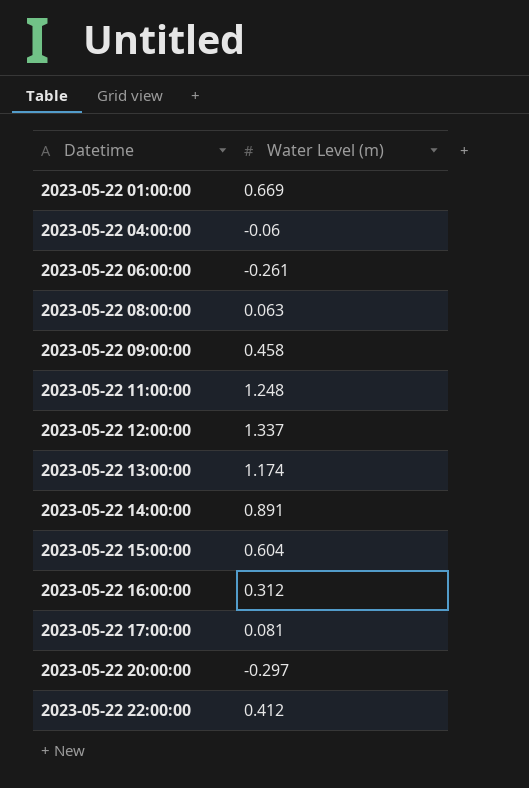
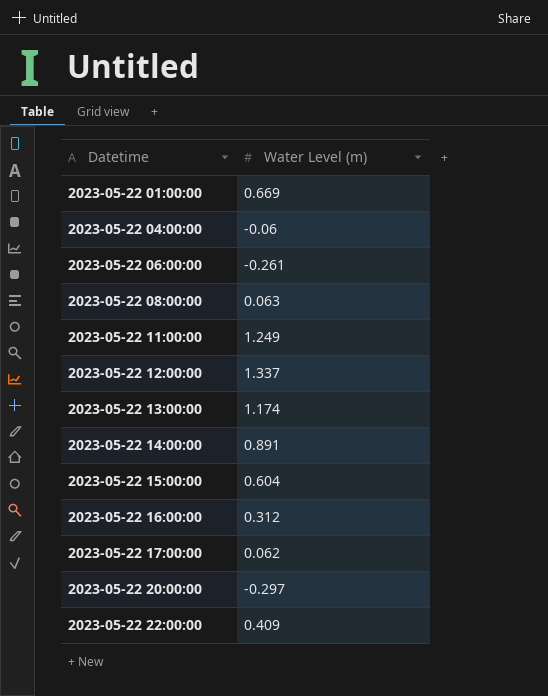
row 2023-05-22 09:00:00: 0.458 -> none
2023-05-22 11:00:00 | Water Level (m): 1.248 -> 1.249
2023-05-22 17:00:00 | Water Level (m): 0.081 -> 0.062
2023-05-22 22:00:00 | Water Level (m): 0.412 -> 0.409

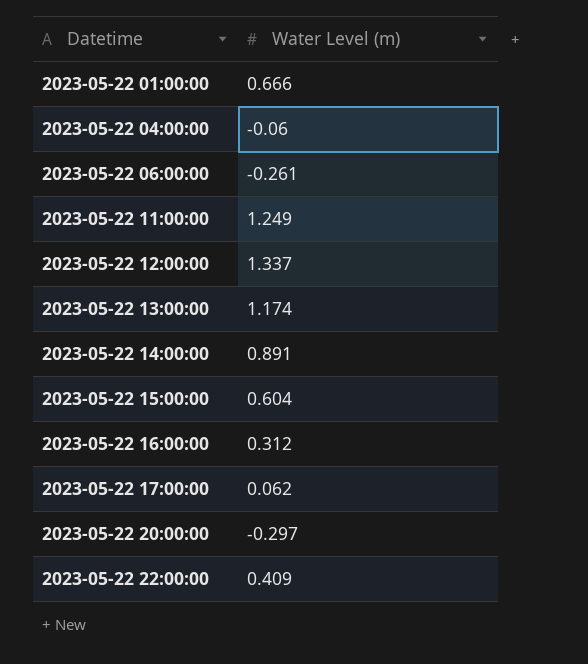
row 2023-05-22 08:00:00: 0.063 -> none
2023-05-22 01:00:00 | Water Level (m): 0.669 -> 0.666

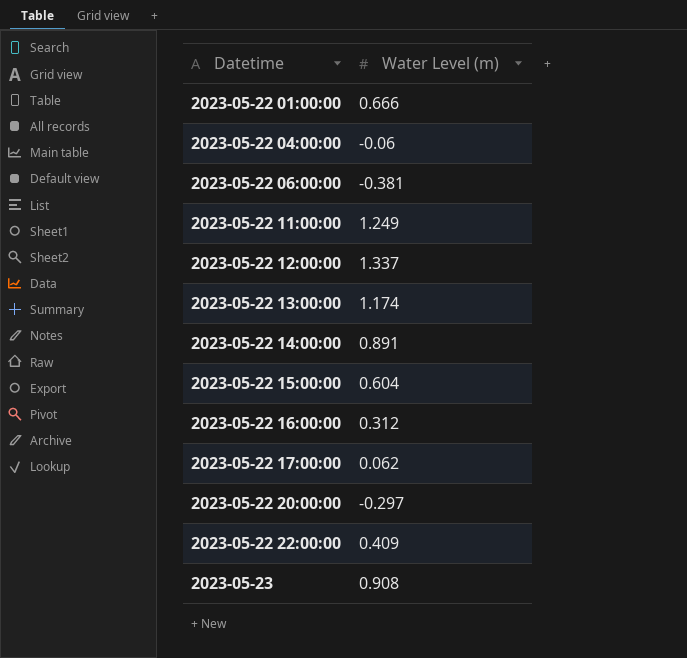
2023-05-22 06:00:00 | Water Level (m): -0.261 -> -0.381
row 2023-05-23: none -> 0.908

